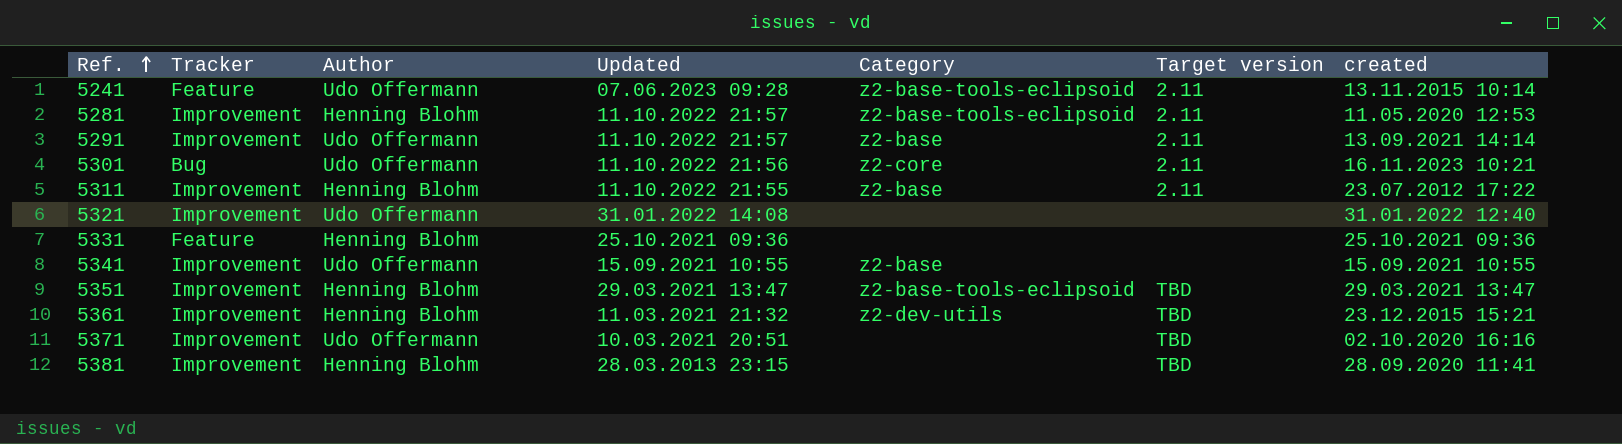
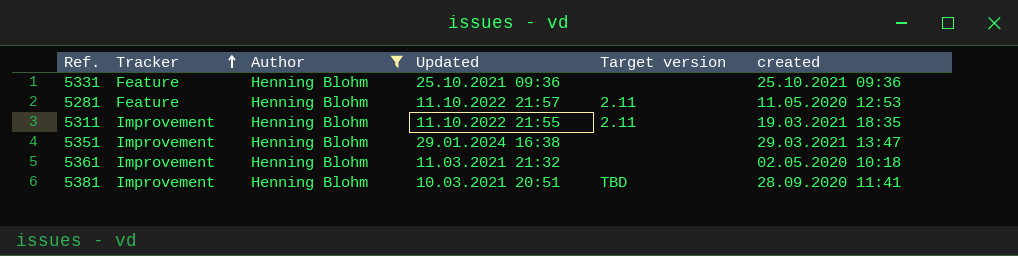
filter: none -> Author = Henning Blohm
row order: Ref. ascending -> Tracker ascending
column Category | position: 5 -> none
5281 | Tracker: Improvement -> Feature
5311 | created: 23.07.2012 17:22 -> 19.03.2021 18:35
5351 | Updated: 29.03.2021 13:47 -> 29.01.2024 16:38
5351 | Target version: TBD -> none
5361 | Target version: TBD -> none
5361 | created: 23.12.2015 15:21 -> 02.05.2020 10:18
5381 | Updated: 28.03.2013 23:15 -> 10.03.2021 20:51

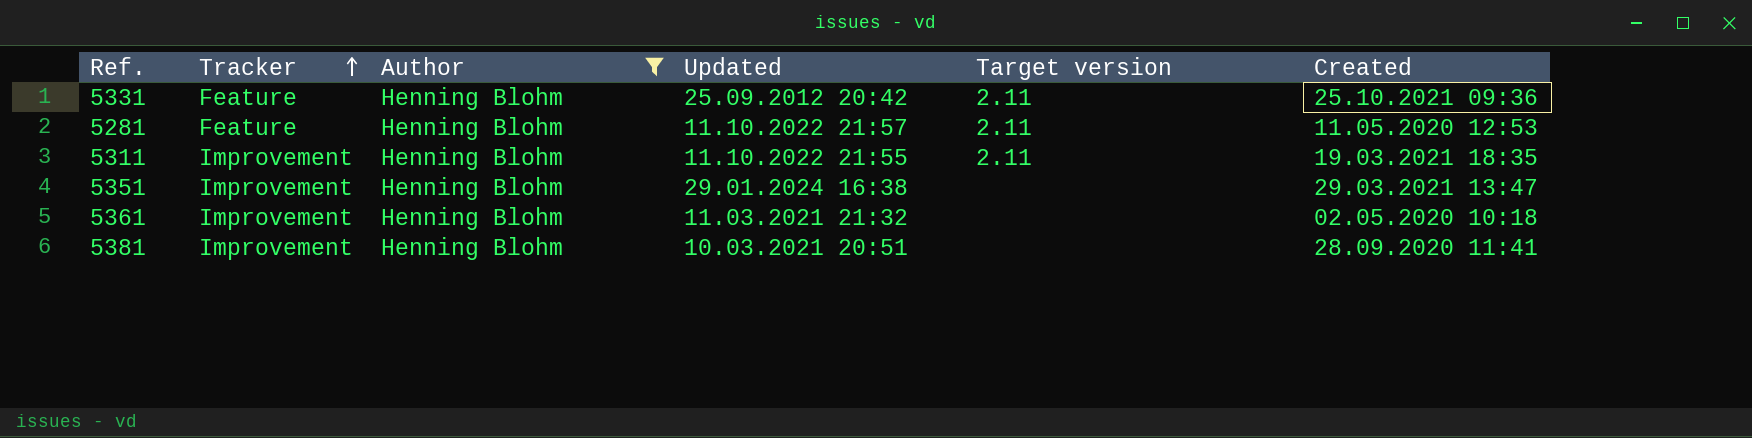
column name: created -> Created
5331 | Updated: 25.10.2021 09:36 -> 25.09.2012 20:42
5331 | Target version: none -> 2.11
5381 | Target version: TBD -> none

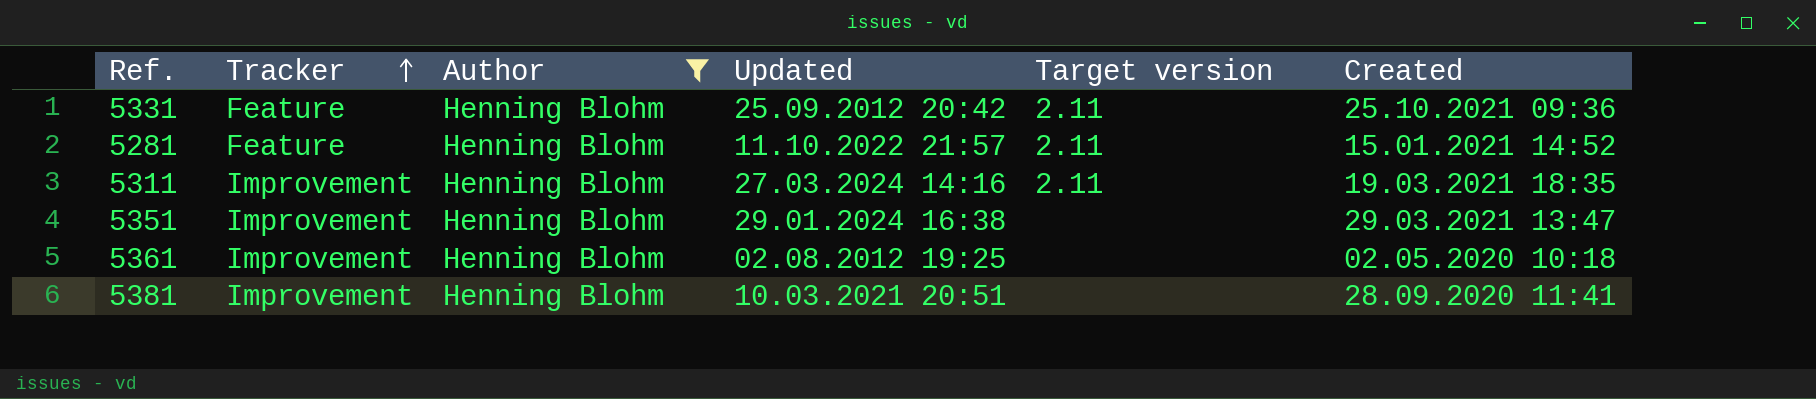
5281 | Created: 11.05.2020 12:53 -> 15.01.2021 14:52
5311 | Updated: 11.10.2022 21:55 -> 27.03.2024 14:16
5361 | Updated: 11.03.2021 21:32 -> 02.08.2012 19:25

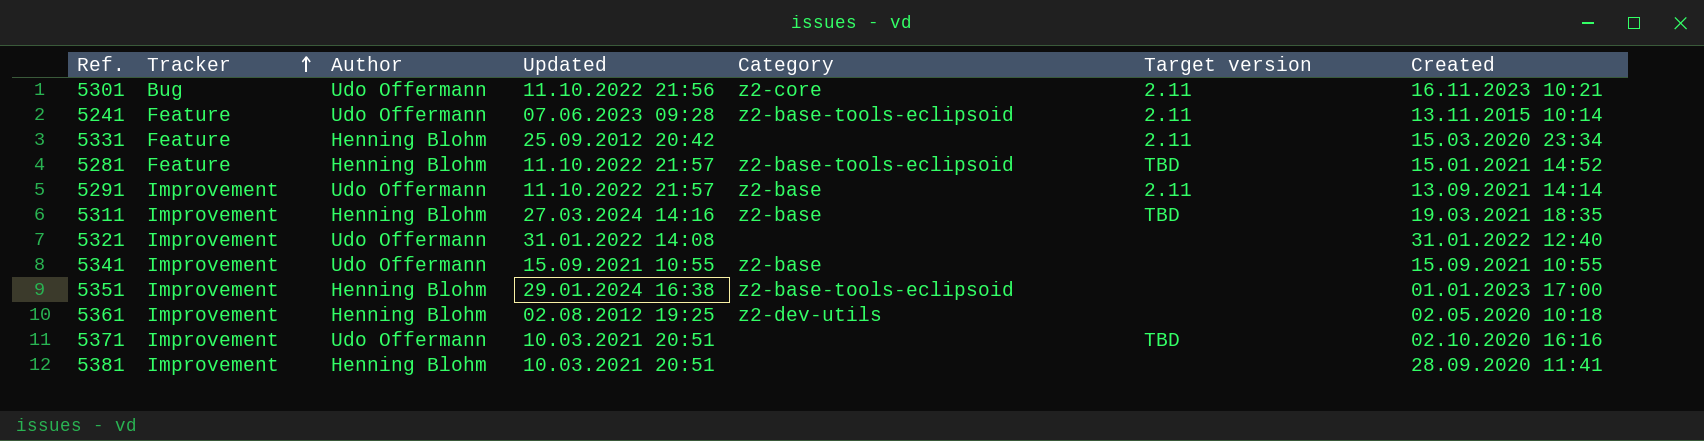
filter: Author = Henning Blohm -> none
column Category | position: none -> 5
5331 | Created: 25.10.2021 09:36 -> 15.03.2020 23:34
5281 | Target version: 2.11 -> TBD
5311 | Target version: 2.11 -> TBD
5351 | Created: 29.03.2021 13:47 -> 01.01.2023 17:00

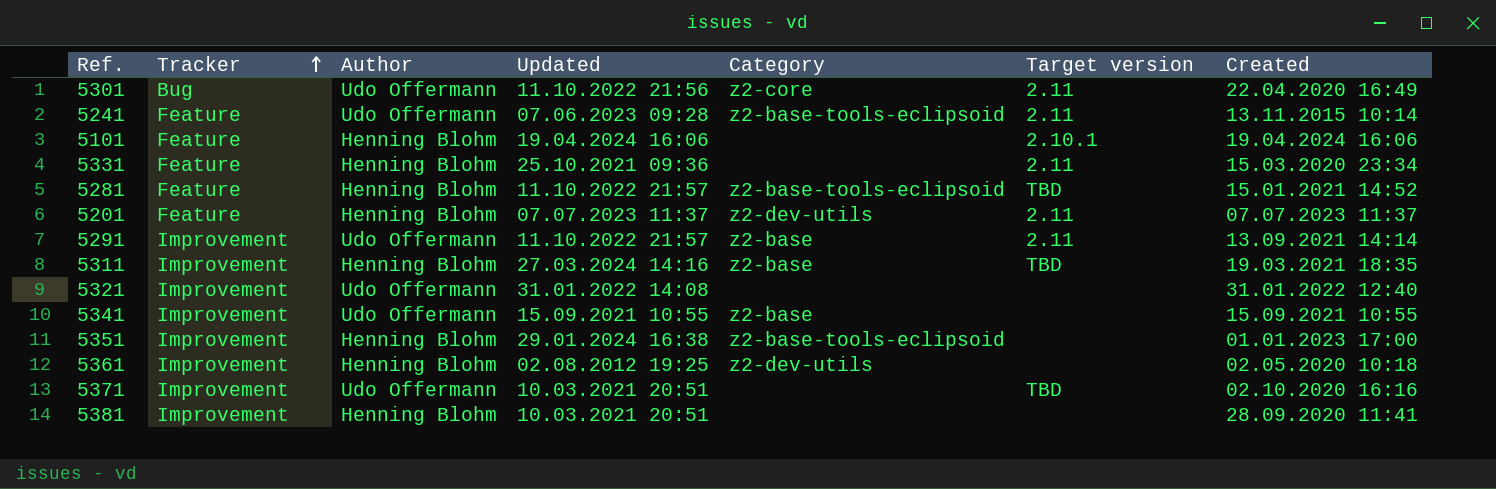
5301 | Created: 16.11.2023 10:21 -> 22.04.2020 16:49
row 5101: none -> Feature | Henning Blohm | 19.04.2024 16:06 | none | 2.10.1 | 19.04.2024 16:06
5331 | Updated: 25.09.2012 20:42 -> 25.10.2021 09:36
row 5201: none -> Feature | Henning Blohm | 07.07.2023 11:37 | z2-dev-utils | 2.11 | 07.07.2023 11:37

